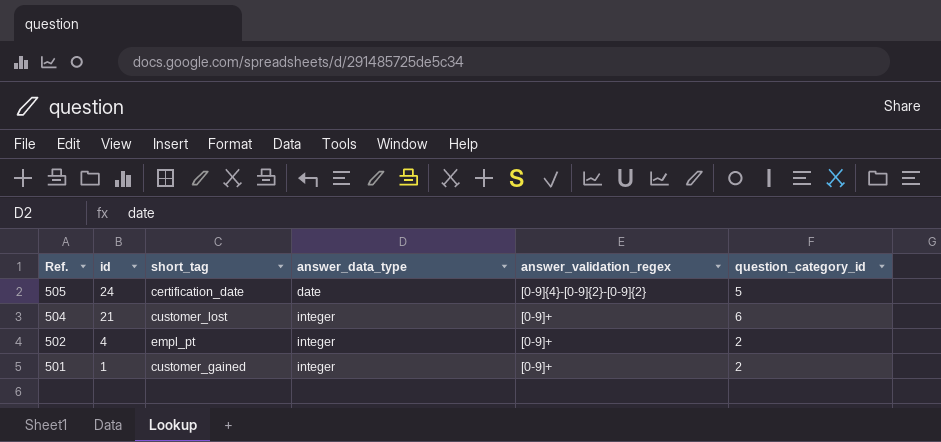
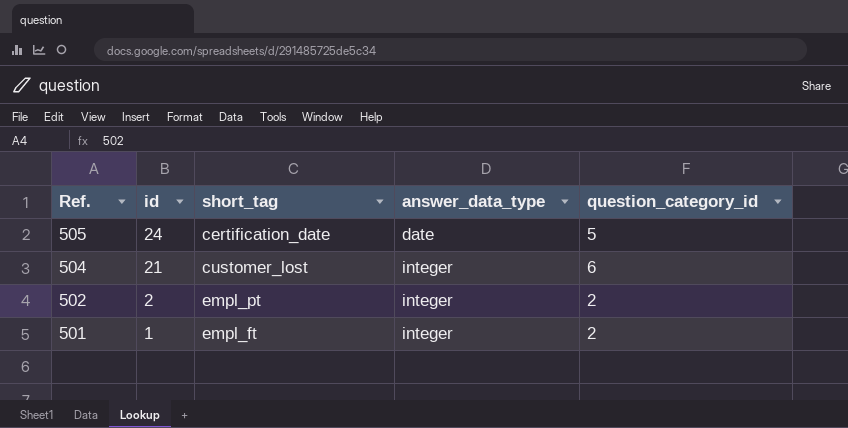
column answer_validation_regex | position: 5 -> none
502 | id: 4 -> 2
501 | short_tag: customer_gained -> empl_ft

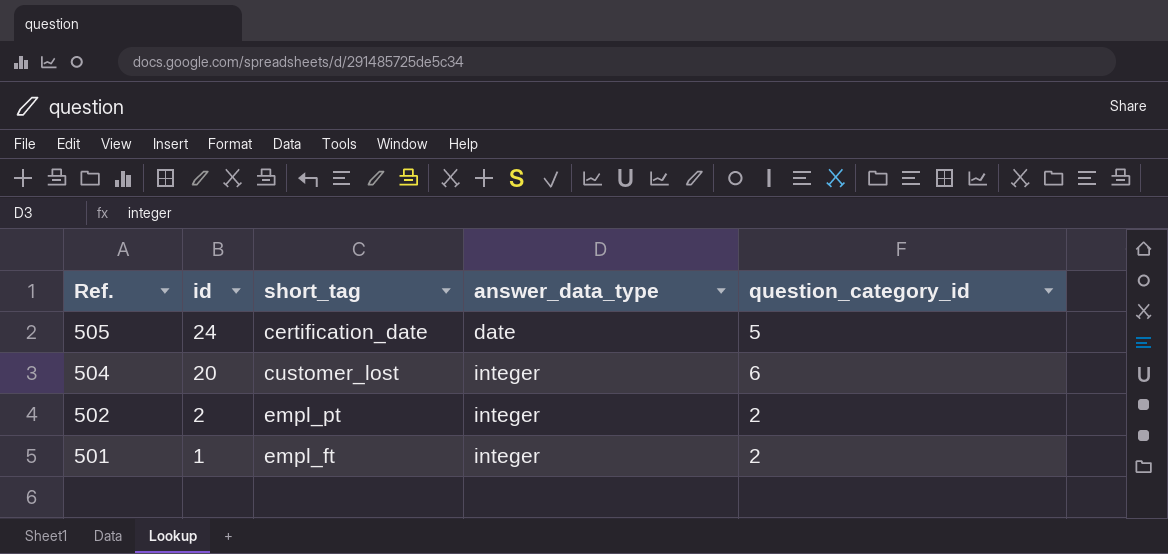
504 | id: 21 -> 20

